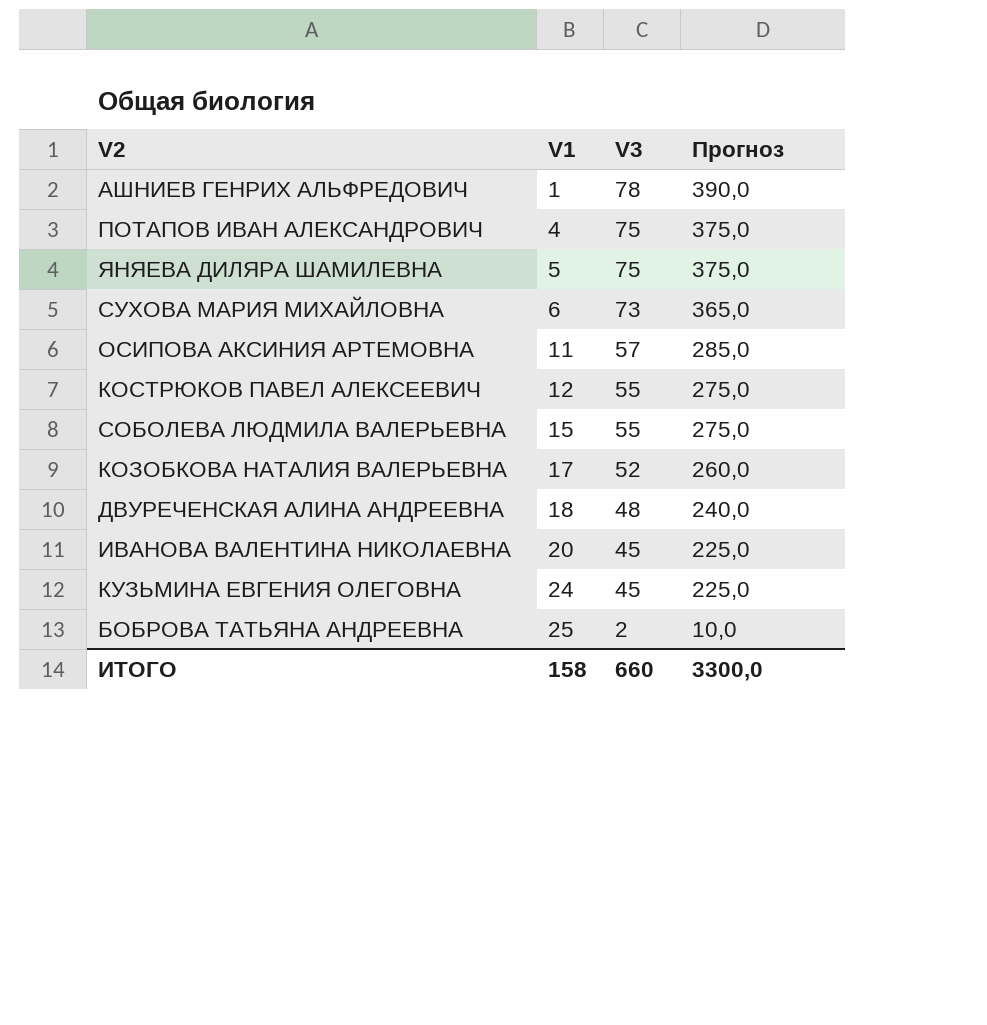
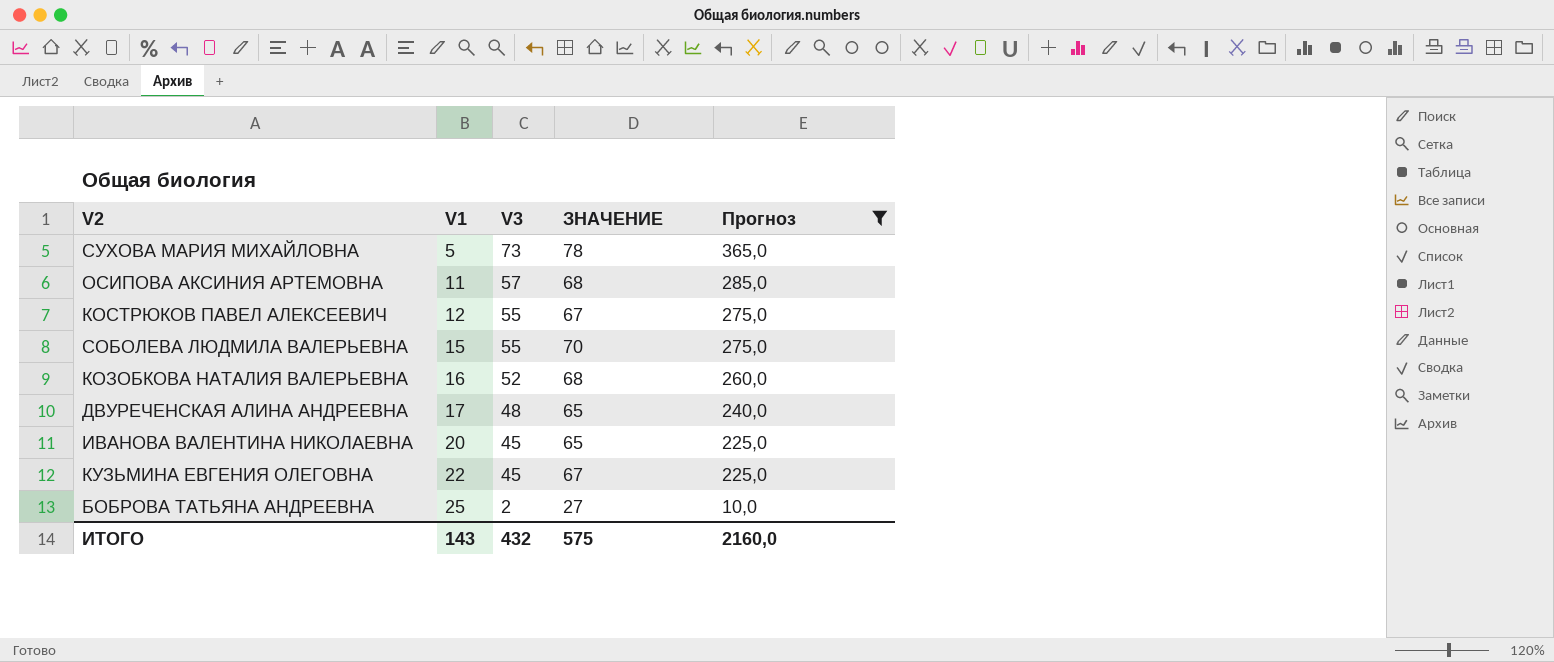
filter: none -> Прогноз <= 365,0
column ЗНАЧЕНИЕ | formula: none -> [V1] + [V3]
СУХОВА МАРИЯ МИХАЙЛОВНА | V1: 6 -> 5
КОЗОБКОВА НАТАЛИЯ ВАЛЕРЬЕВНА | V1: 17 -> 16
ДВУРЕЧЕНСКАЯ АЛИНА АНДРЕЕВНА | V1: 18 -> 17
КУЗЬМИНА ЕВГЕНИЯ ОЛЕГОВНА | V1: 24 -> 22
ИТОГО | V1: 158 -> 143
ИТОГО | V3: 660 -> 432
ИТОГО | Прогноз: 3300,0 -> 2160,0

